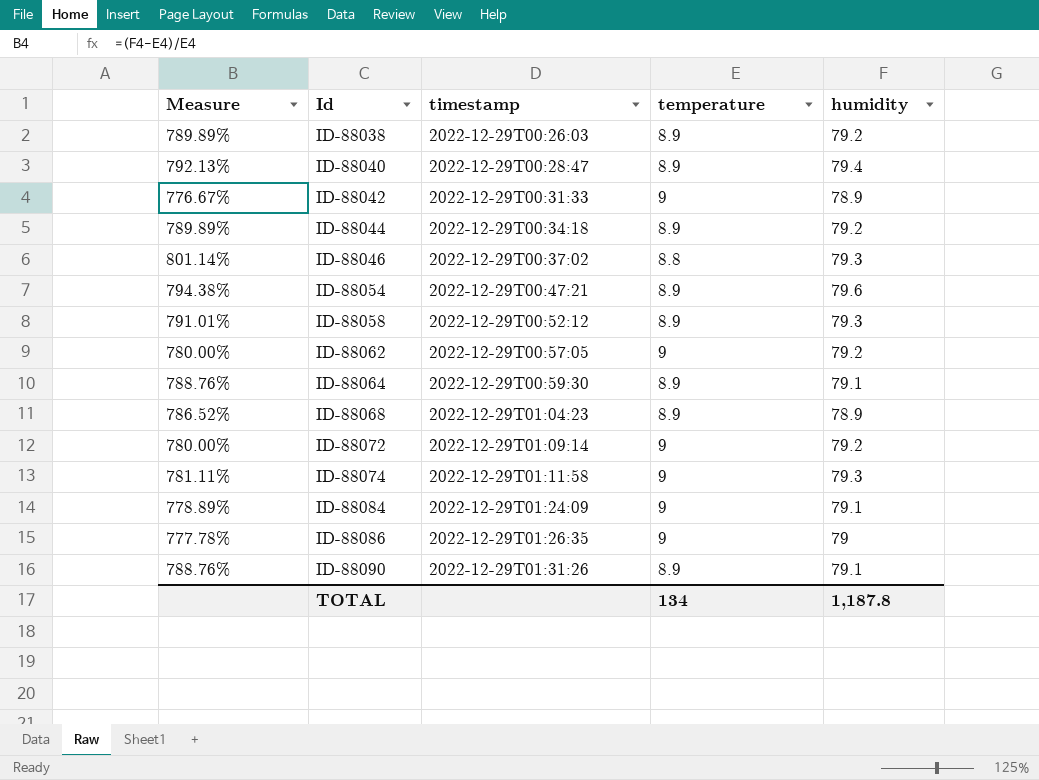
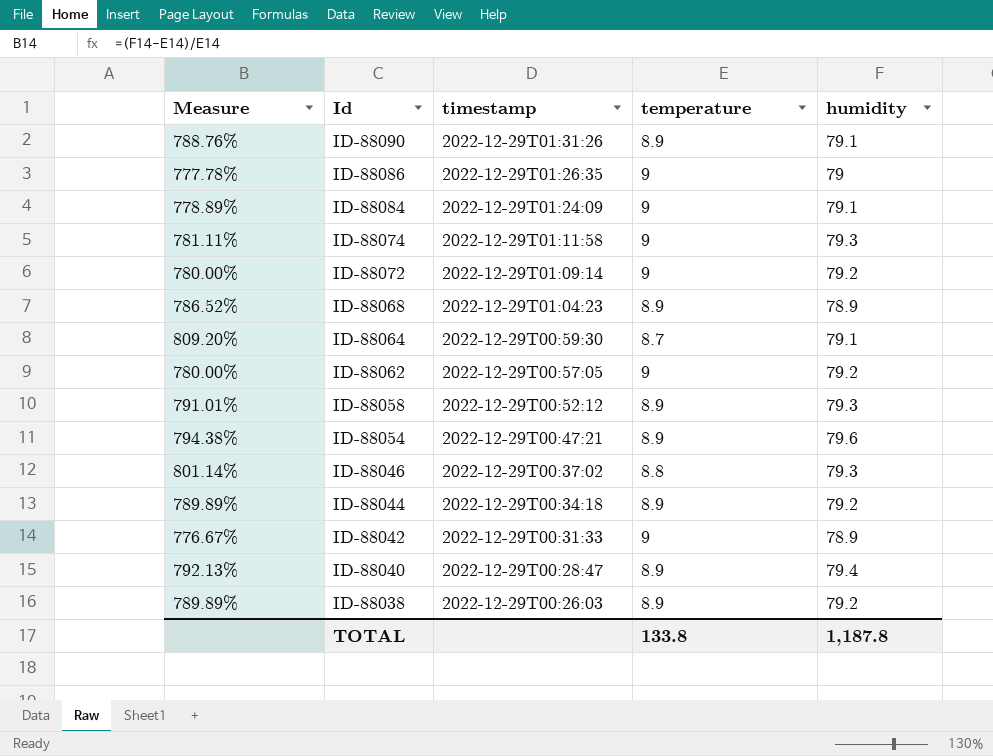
row order: Id ascending -> Id descending
ID-88064 | Measure: 788.76% -> 809.20%
ID-88064 | temperature: 8.9 -> 8.7
TOTAL | temperature: 134 -> 133.8

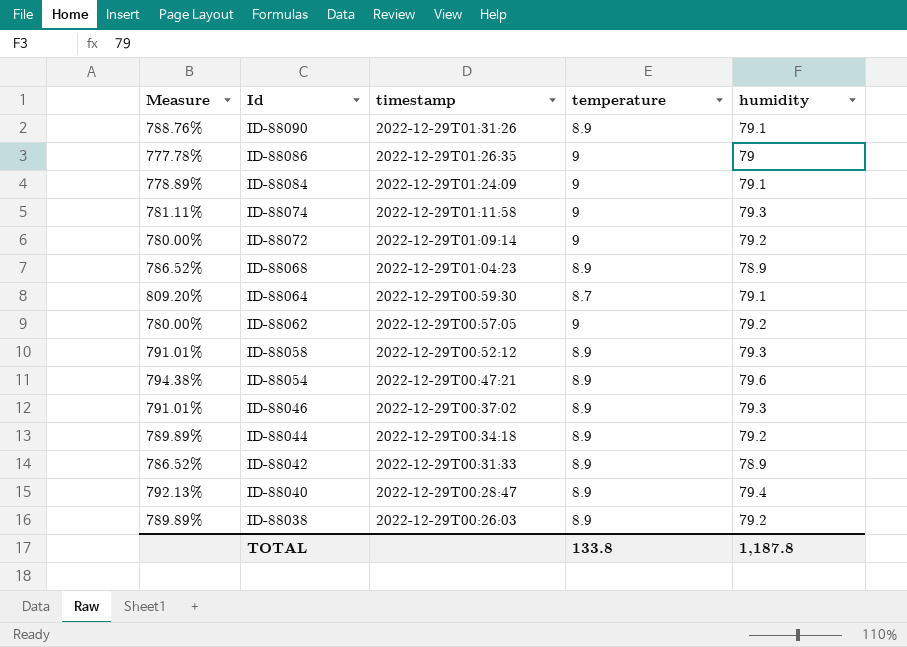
ID-88046 | Measure: 801.14% -> 791.01%
ID-88046 | temperature: 8.8 -> 8.9
ID-88042 | Measure: 776.67% -> 786.52%
ID-88042 | temperature: 9 -> 8.9

